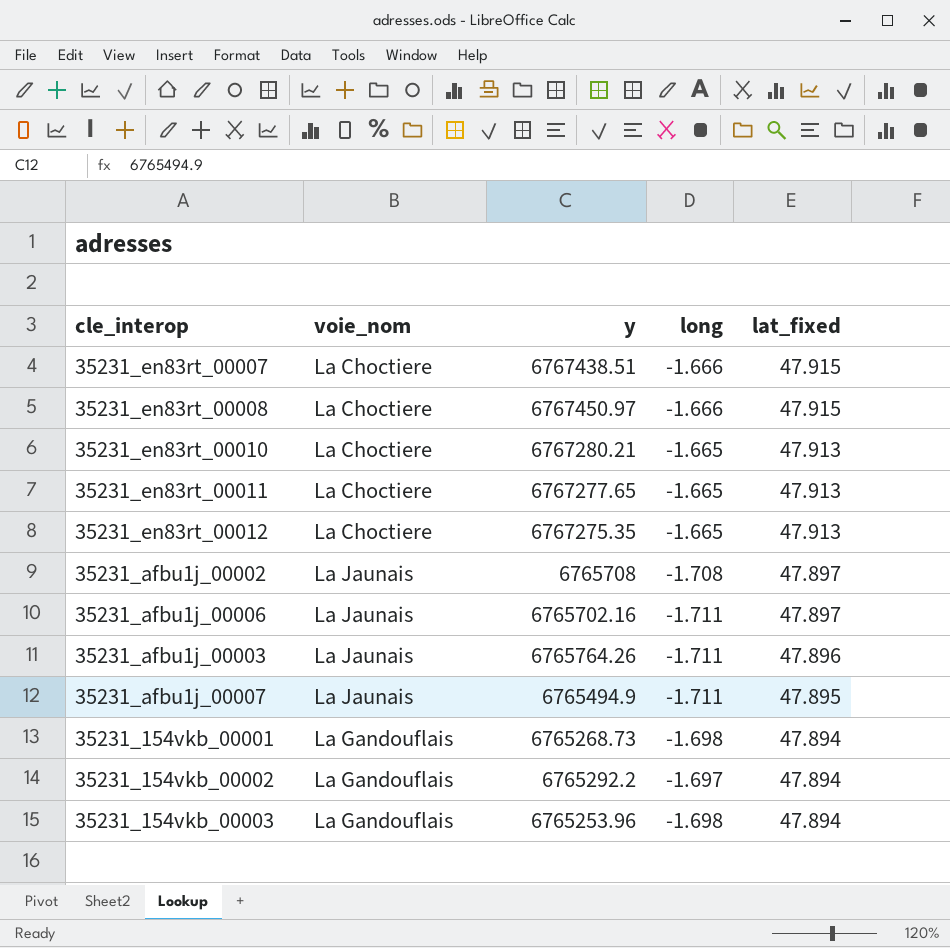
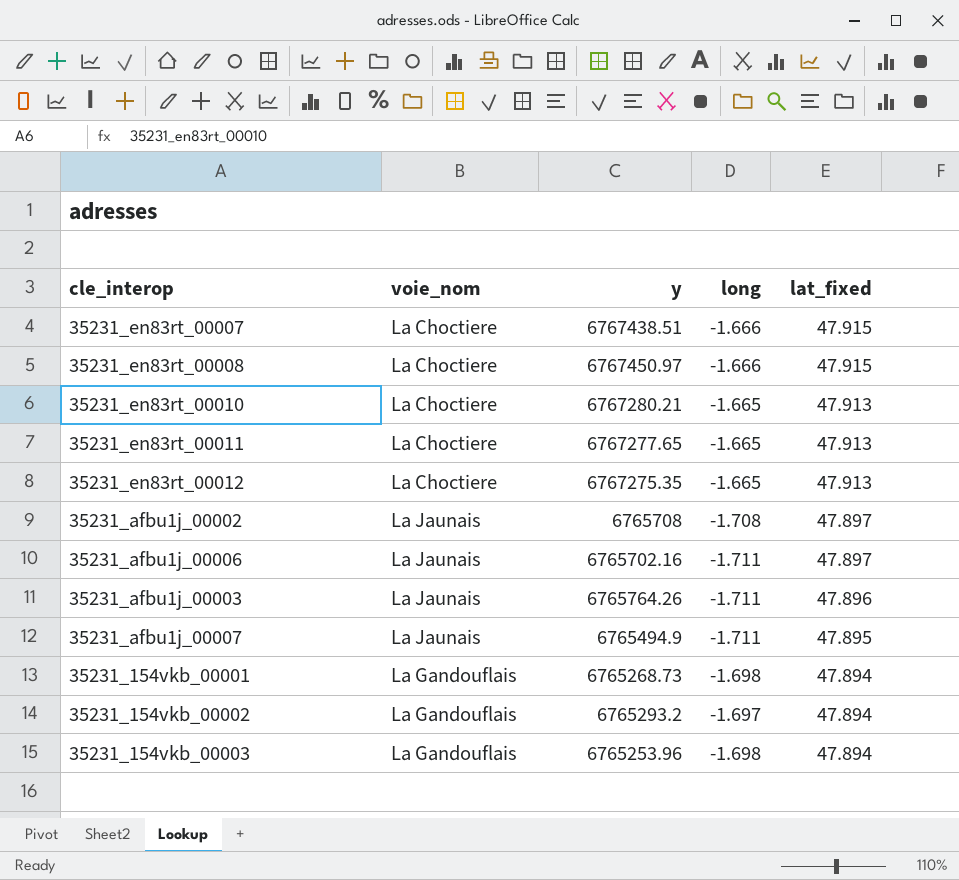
35231_154vkb_00002 | y: 6765292.2 -> 6765293.2

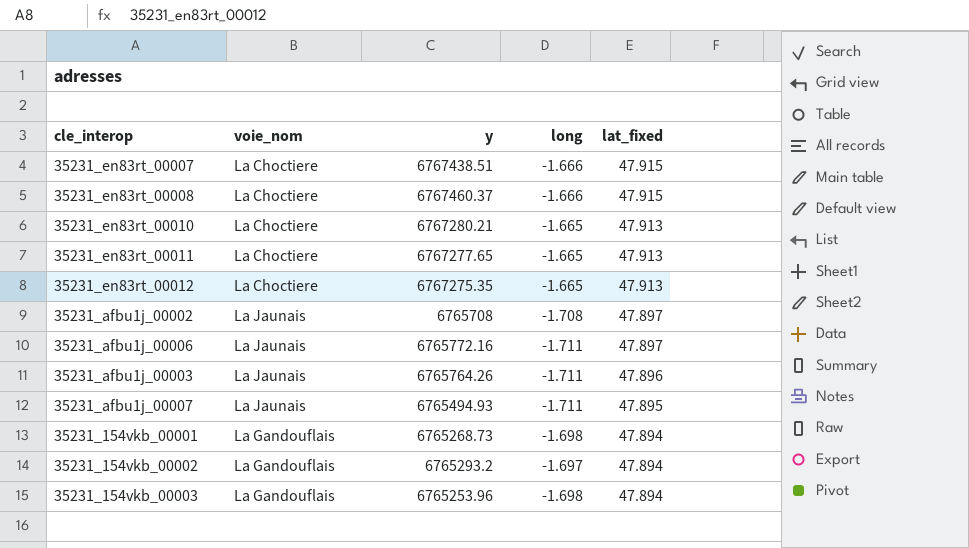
35231_en83rt_00008 | y: 6767450.97 -> 6767460.37
35231_afbu1j_00006 | y: 6765702.16 -> 6765772.16
35231_afbu1j_00007 | y: 6765494.9 -> 6765494.93

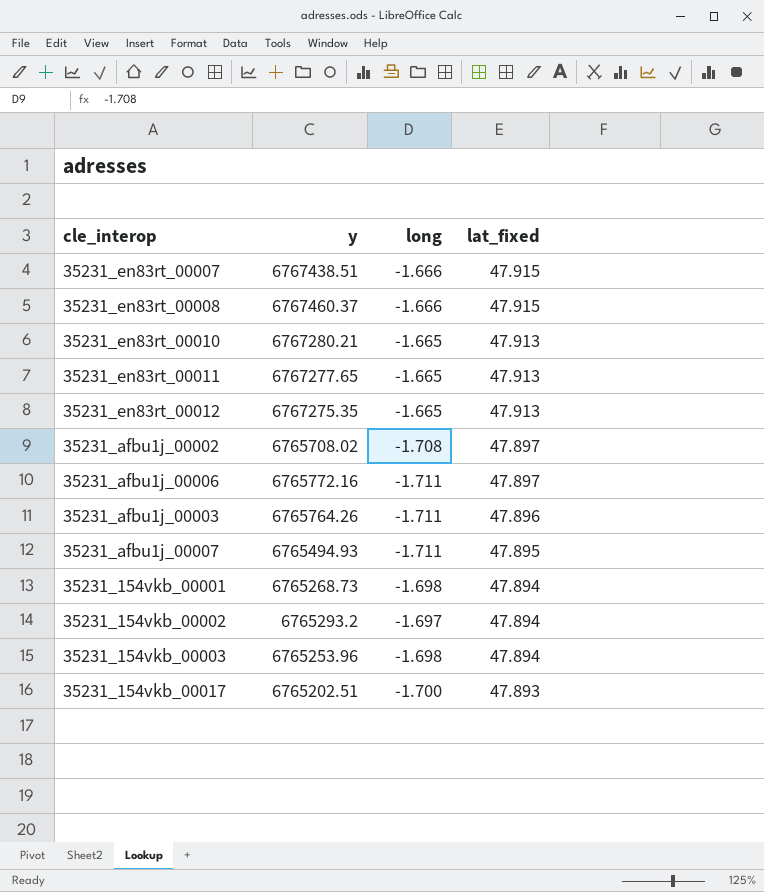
column voie_nom | position: 2 -> none
35231_afbu1j_00002 | y: 6765708 -> 6765708.02
row 35231_154vkb_00017: none -> 6765202.51 | -1.700 | 47.893

